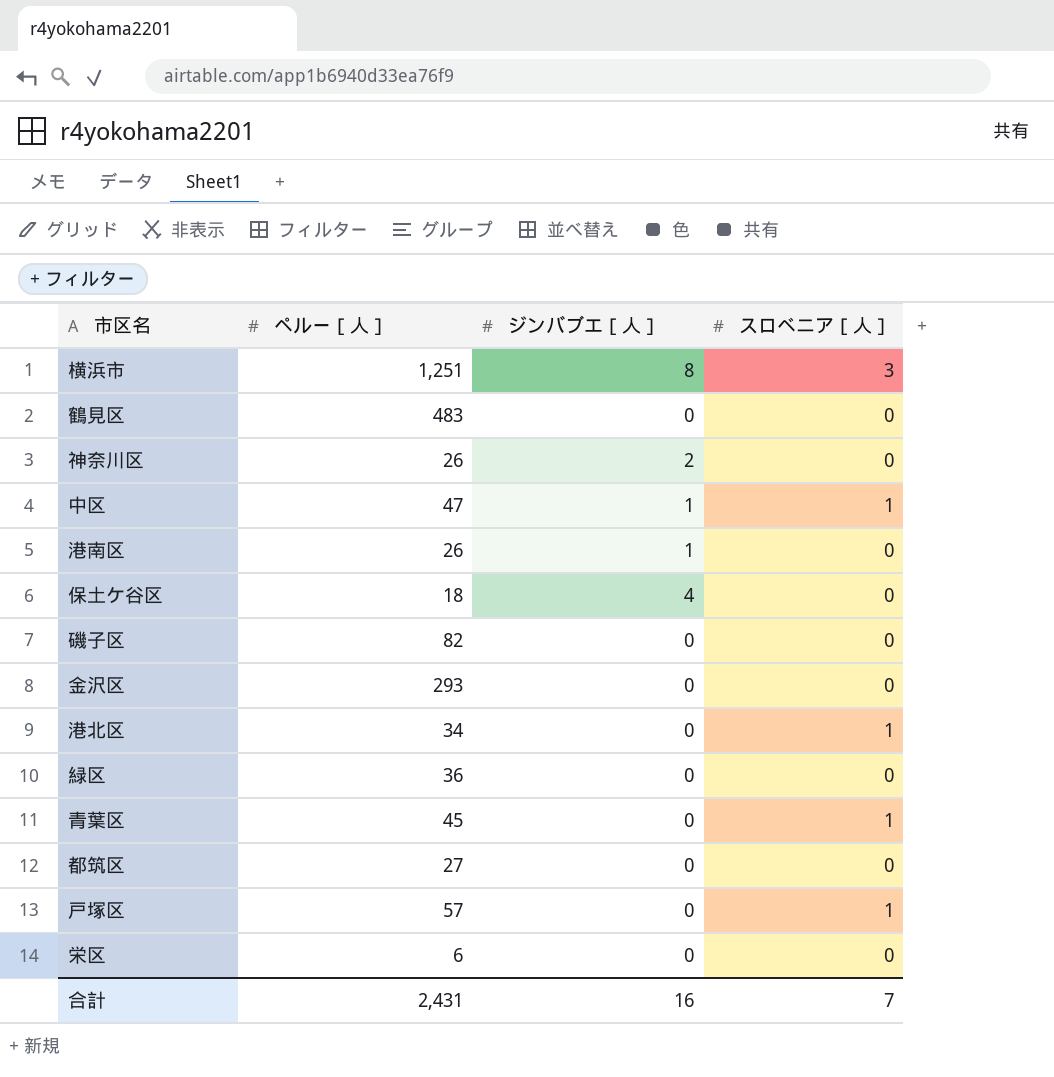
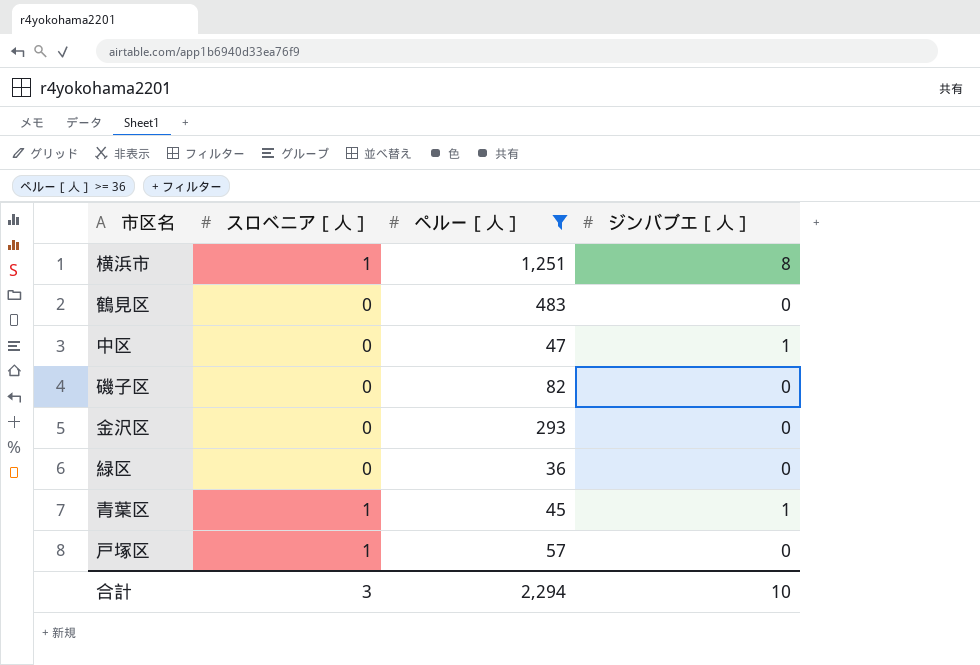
filter: none -> ペルー［人］ >= 36
column スロベニア［人］ | position: 4 -> 2
横浜市 | スロベニア［人］: 3 -> 1
中区 | スロベニア［人］: 1 -> 0
青葉区 | ジンバブエ［人］: 0 -> 1
合計 | スロベニア［人］: 7 -> 3
合計 | ペルー［人］: 2,431 -> 2,294
合計 | ジンバブエ［人］: 16 -> 10

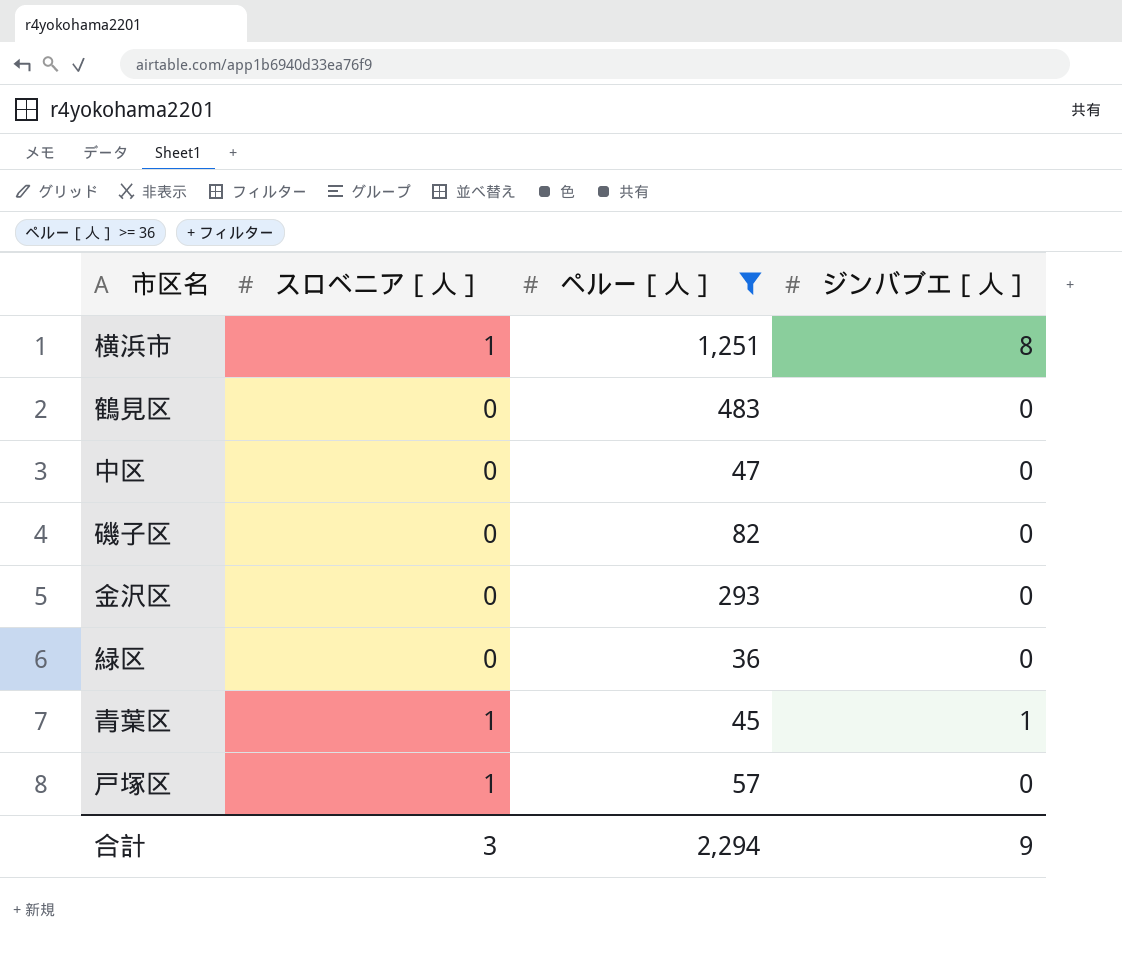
中区 | ジンバブエ［人］: 1 -> 0
合計 | ジンバブエ［人］: 10 -> 9

